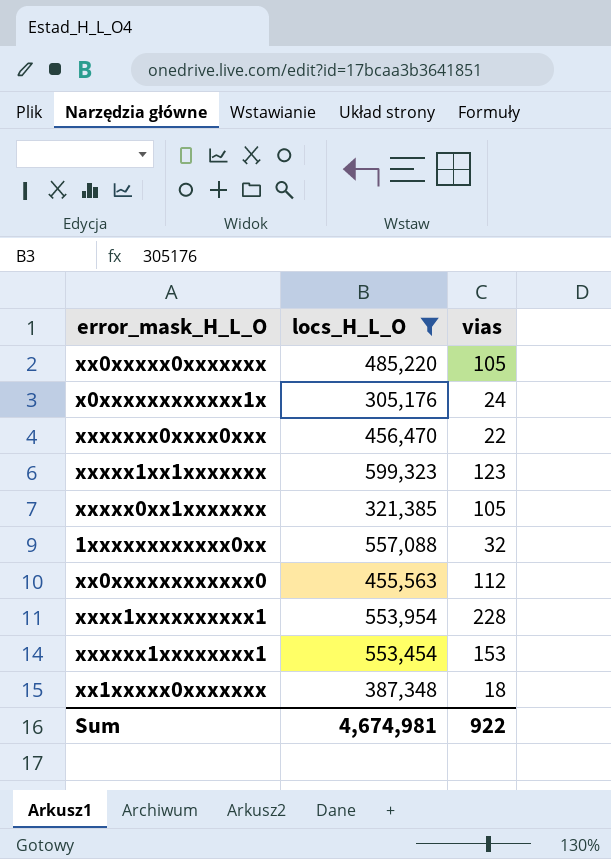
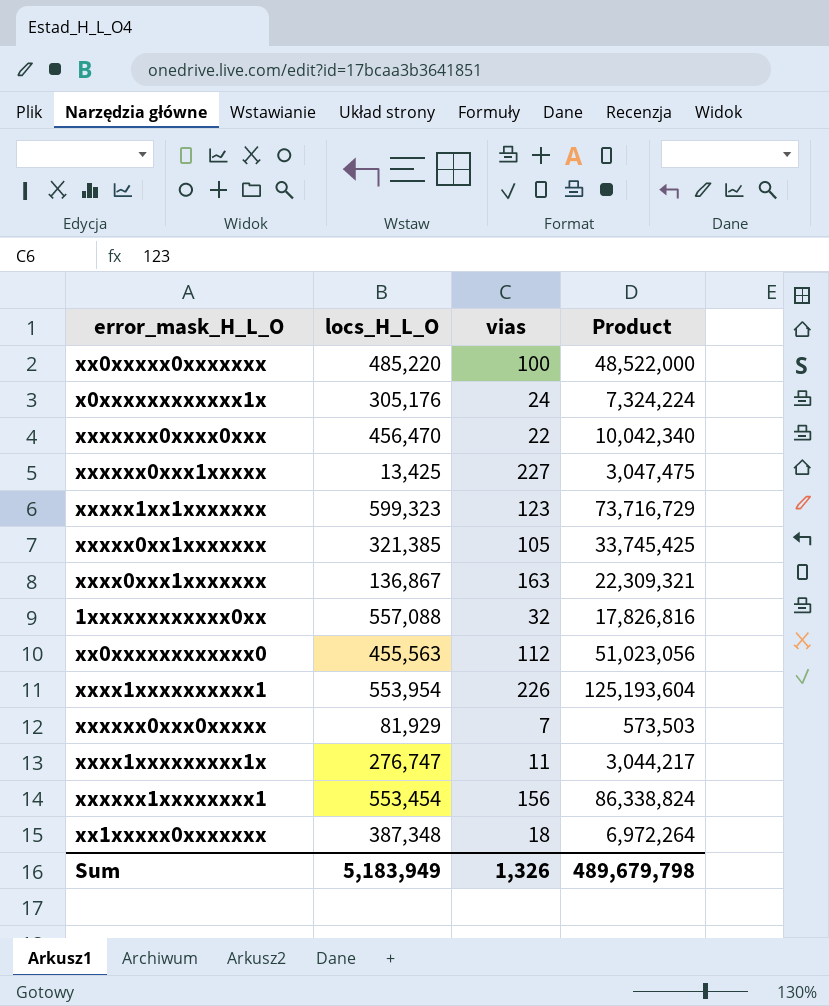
filter: locs_H_L_O >= 305,176 -> none
column Product | formula: none -> [locs_H_L_O] * [vias]
xx0xxxxx0xxxxxxx | vias: 105 -> 100
xxxx1xxxxxxxxxx1 | vias: 228 -> 226
xxxxxx1xxxxxxxx1 | vias: 153 -> 156
Sum | locs_H_L_O: 4,674,981 -> 5,183,949
Sum | vias: 922 -> 1,326

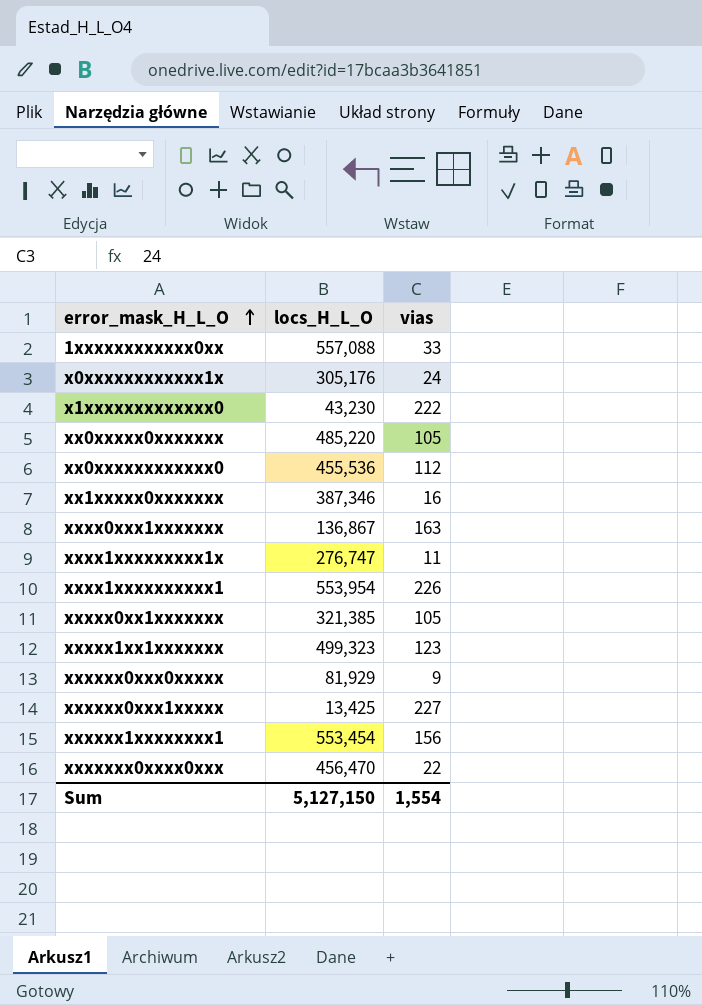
row order: none -> error_mask_H_L_O ascending
column Product | formula: [locs_H_L_O] * [vias] -> none
1xxxxxxxxxxxx0xx | vias: 32 -> 33
row x1xxxxxxxxxxxxx0: none -> 43,230 | 222
xx0xxxxx0xxxxxxx | vias: 100 -> 105
xx0xxxxxxxxxxxx0 | locs_H_L_O: 455,563 -> 455,536
xx1xxxxx0xxxxxxx | locs_H_L_O: 387,348 -> 387,346
xx1xxxxx0xxxxxxx | vias: 18 -> 16
xxxxx1xx1xxxxxxx | locs_H_L_O: 599,323 -> 499,323
xxxxxx0xxx0xxxxx | vias: 7 -> 9
Sum | locs_H_L_O: 5,183,949 -> 5,127,150
Sum | vias: 1,326 -> 1,554

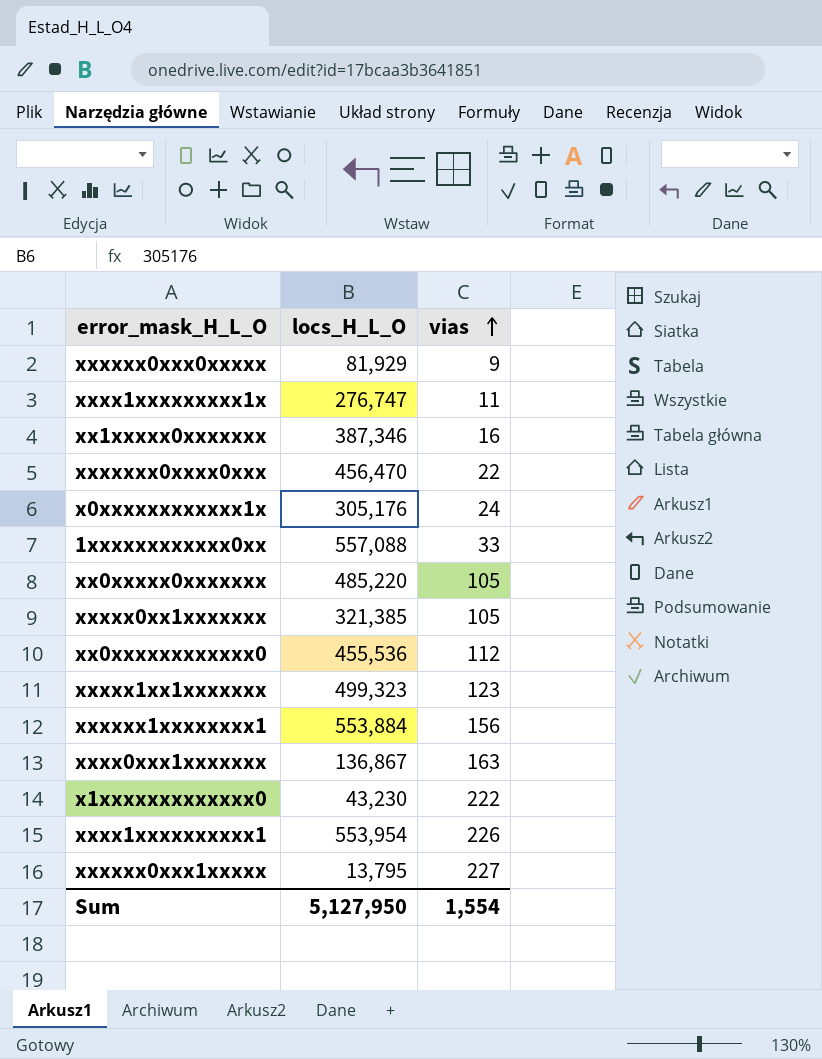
row order: error_mask_H_L_O ascending -> vias ascending
xxxxxx1xxxxxxxx1 | locs_H_L_O: 553,454 -> 553,884
xxxxxx0xxx1xxxxx | locs_H_L_O: 13,425 -> 13,795
Sum | locs_H_L_O: 5,127,150 -> 5,127,950

